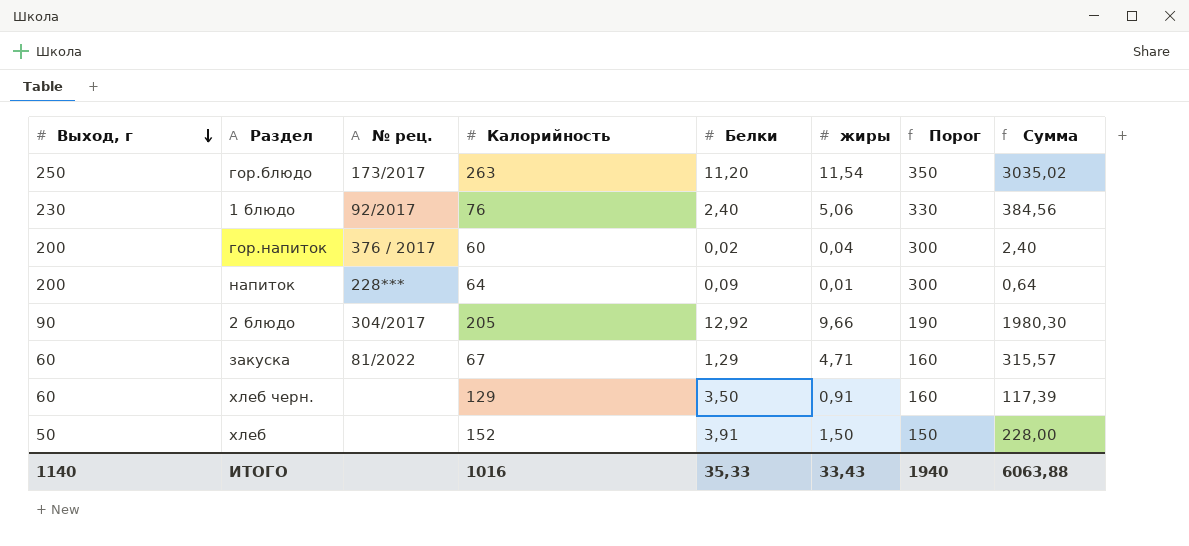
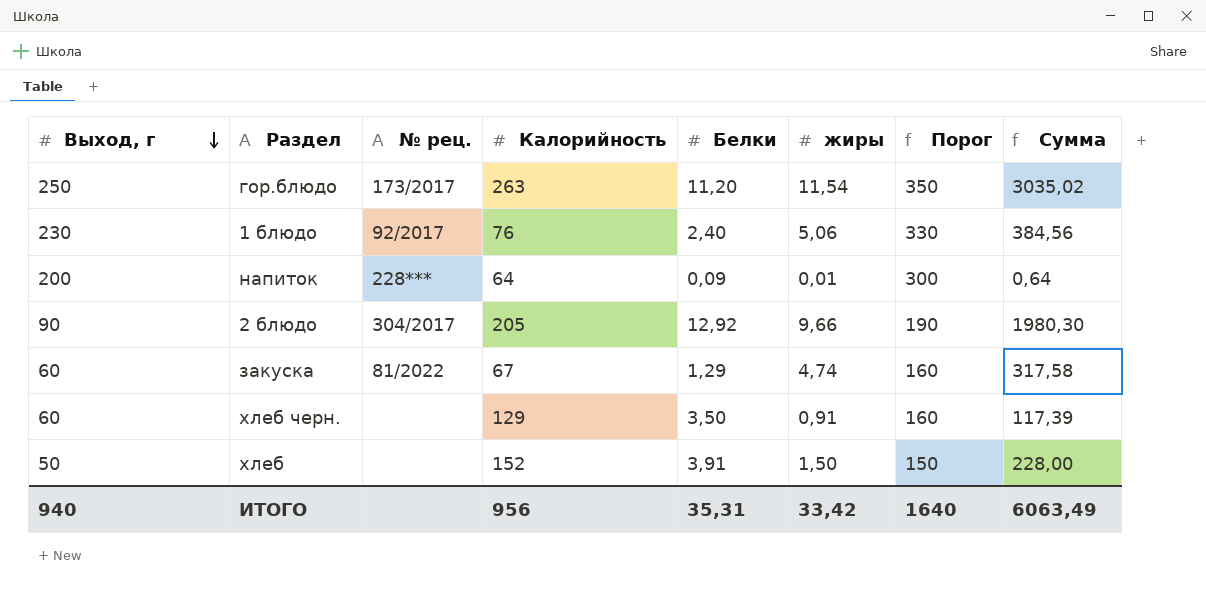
row гор.напиток: 200 | 376 / 2017 | 60 | 0,02 | 0,04 | 300 | 2,40 -> none
закуска | жиры: 4,71 -> 4,74
закуска | Сумма: 315,57 -> 317,58
ИТОГО | Выход, г: 1140 -> 940
ИТОГО | Калорийность: 1016 -> 956
ИТОГО | Белки: 35,33 -> 35,31
ИТОГО | жиры: 33,43 -> 33,42
ИТОГО | Порог: 1940 -> 1640
ИТОГО | Сумма: 6063,88 -> 6063,49

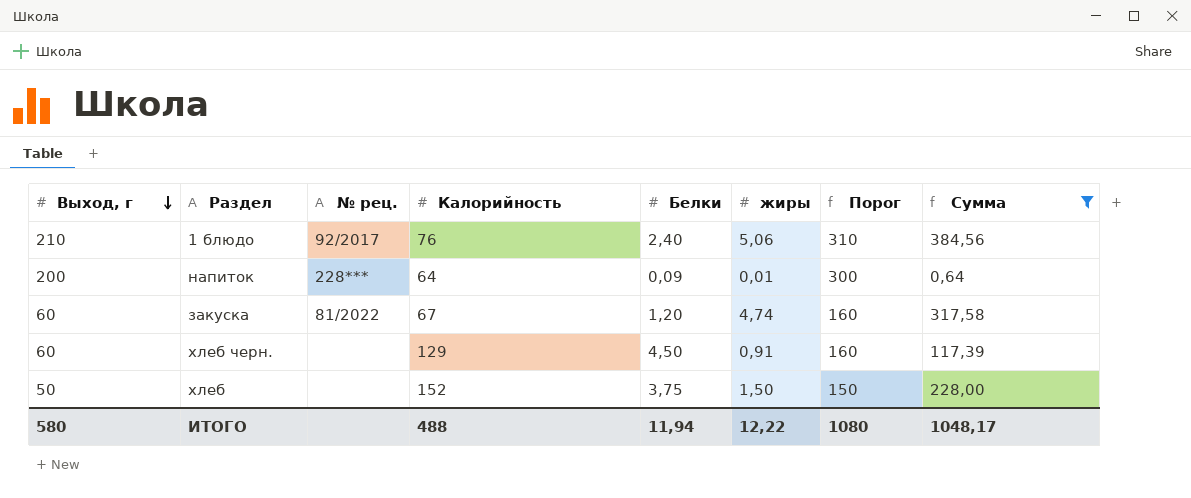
filter: none -> Сумма <= 384,56
1 блюдо | Выход, г: 230 -> 210
1 блюдо | Порог: 330 -> 310
закуска | Белки: 1,29 -> 1,20
хлеб черн. | Белки: 3,50 -> 4,50
хлеб | Белки: 3,91 -> 3,75
ИТОГО | Выход, г: 940 -> 580
ИТОГО | Калорийность: 956 -> 488
ИТОГО | Белки: 35,31 -> 11,94
ИТОГО | жиры: 33,42 -> 12,22
ИТОГО | Порог: 1640 -> 1080
ИТОГО | Сумма: 6063,49 -> 1048,17

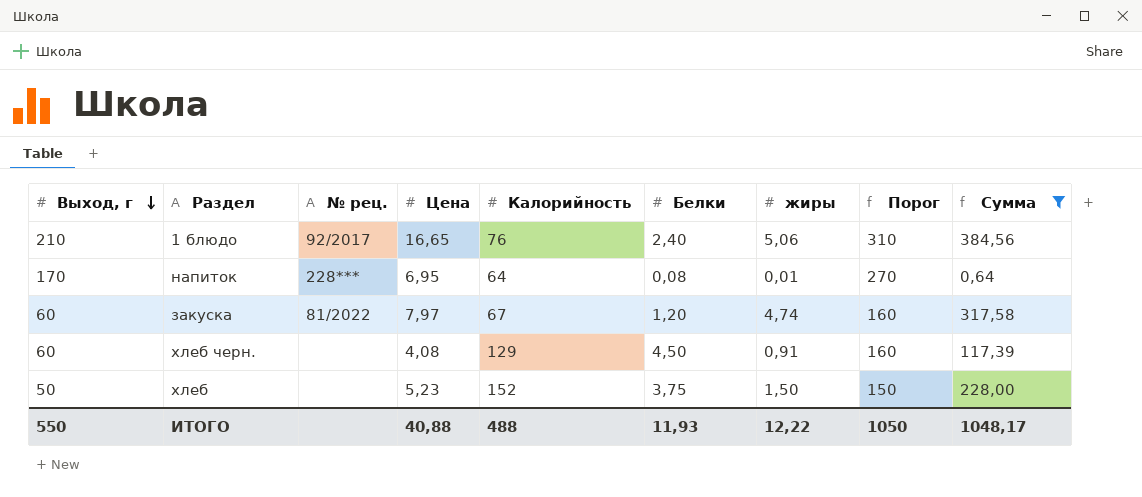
column Цена | position: none -> 4
напиток | Выход, г: 200 -> 170
напиток | Белки: 0,09 -> 0,08
напиток | Порог: 300 -> 270
ИТОГО | Выход, г: 580 -> 550
ИТОГО | Белки: 11,94 -> 11,93
ИТОГО | Порог: 1080 -> 1050

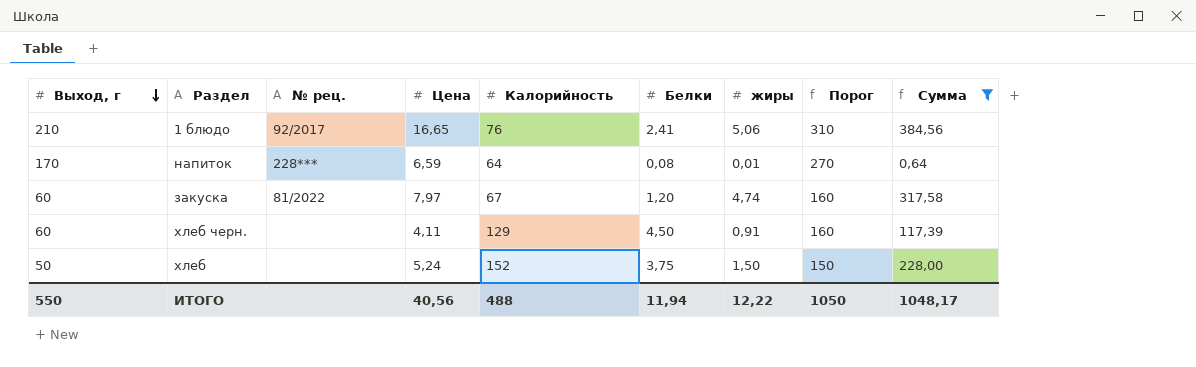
1 блюдо | Белки: 2,40 -> 2,41
напиток | Цена: 6,95 -> 6,59
хлеб черн. | Цена: 4,08 -> 4,11
хлеб | Цена: 5,23 -> 5,24
ИТОГО | Цена: 40,88 -> 40,56
ИТОГО | Белки: 11,93 -> 11,94

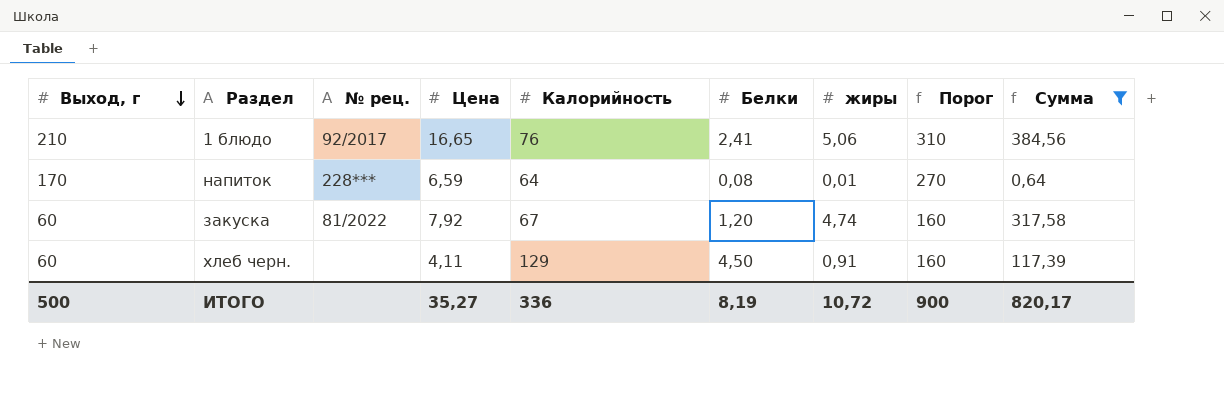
row хлеб: 50 | none | 5,24 | 152 | 3,75 | 1,50 | 150 | 228,00 -> none
закуска | Цена: 7,97 -> 7,92
ИТОГО | Выход, г: 550 -> 500
ИТОГО | Цена: 40,56 -> 35,27
ИТОГО | Калорийность: 488 -> 336
ИТОГО | Белки: 11,94 -> 8,19
ИТОГО | жиры: 12,22 -> 10,72
ИТОГО | Порог: 1050 -> 900
ИТОГО | Сумма: 1048,17 -> 820,17

